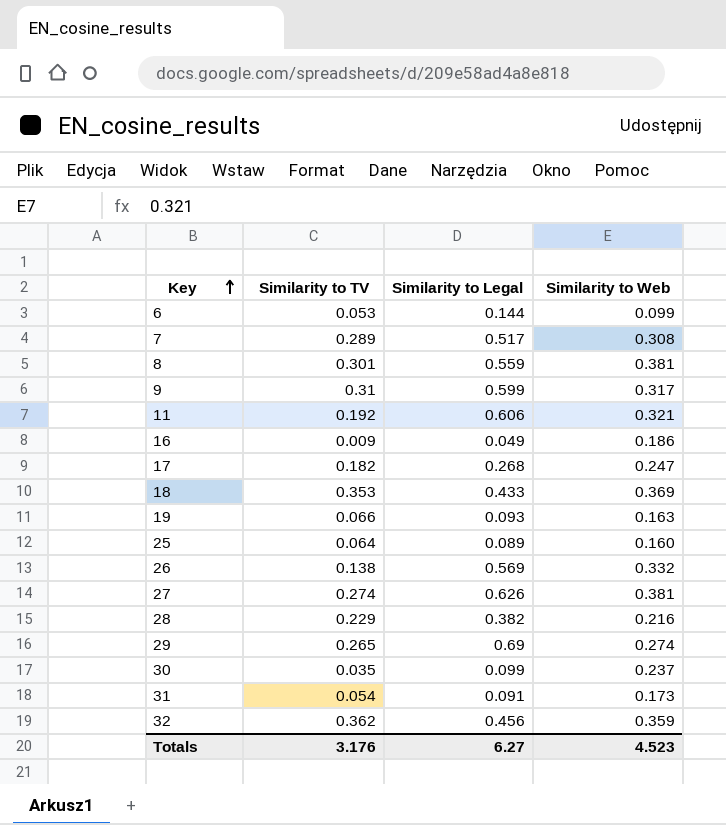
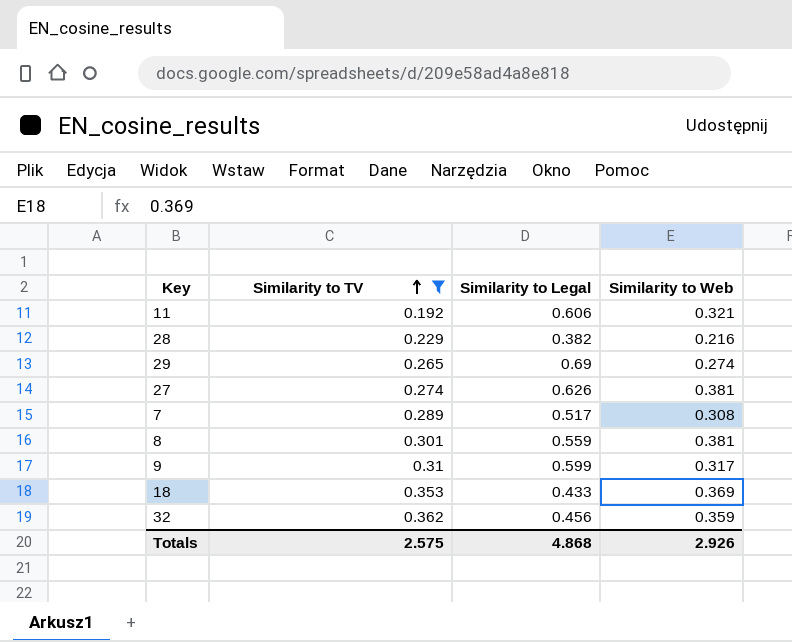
filter: none -> Similarity to TV >= 0.192
row order: Key ascending -> Similarity to TV ascending
Totals | Similarity to TV: 3.176 -> 2.575
Totals | Similarity to Legal: 6.27 -> 4.868
Totals | Similarity to Web: 4.523 -> 2.926

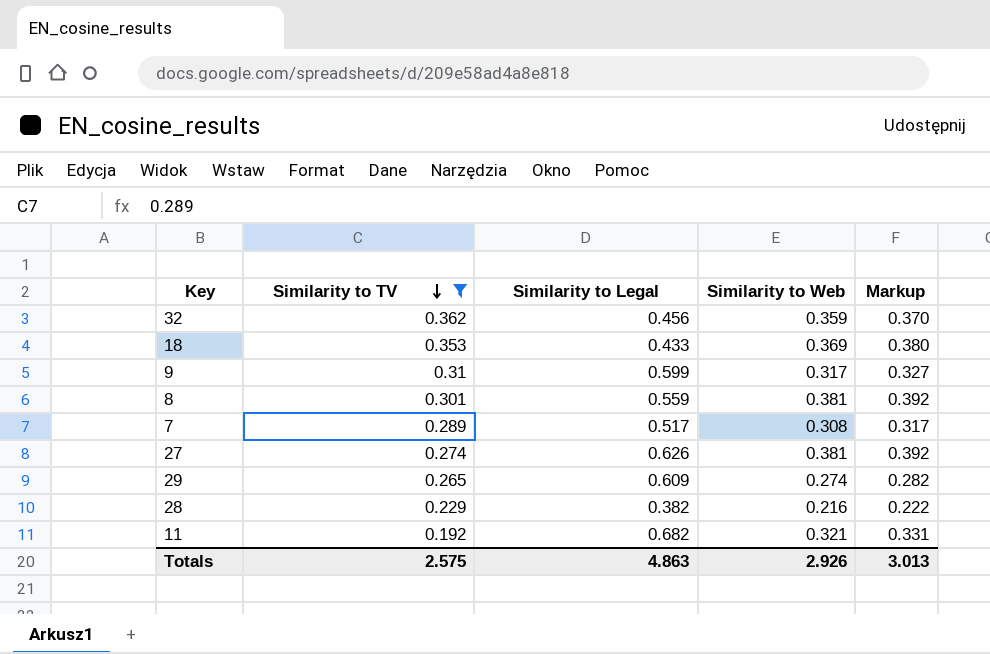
row order: Similarity to TV ascending -> Similarity to TV descending
column Markup | formula: none -> [Similarity to Web] * 1.03
29 | Similarity to Legal: 0.69 -> 0.609
11 | Similarity to Legal: 0.606 -> 0.682
Totals | Similarity to Legal: 4.868 -> 4.863

